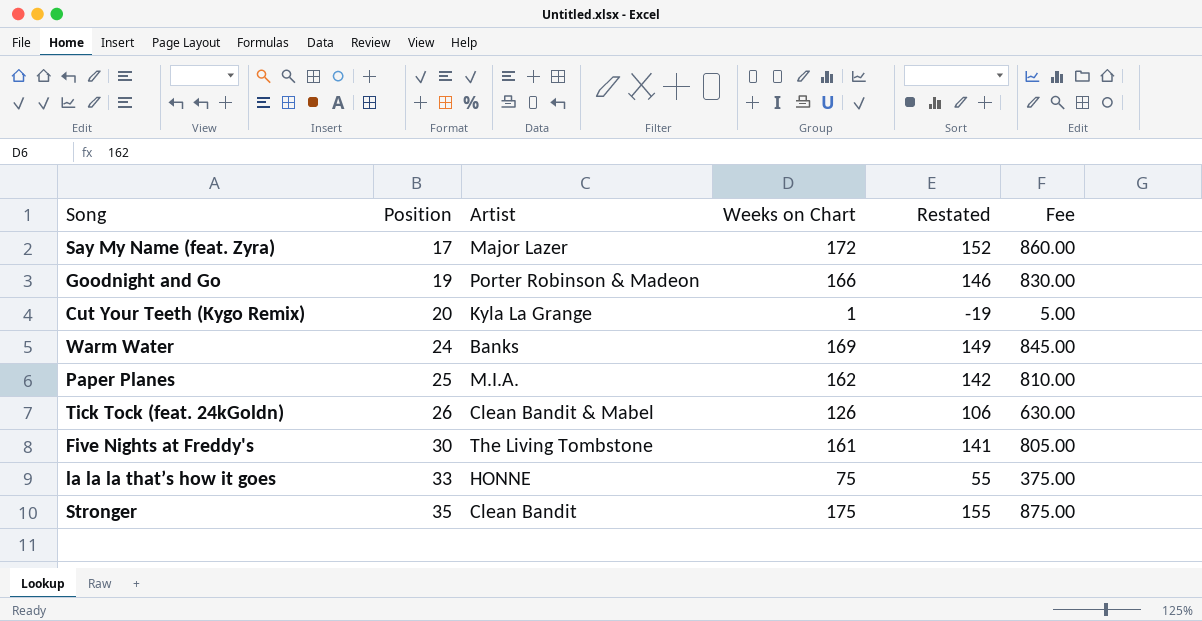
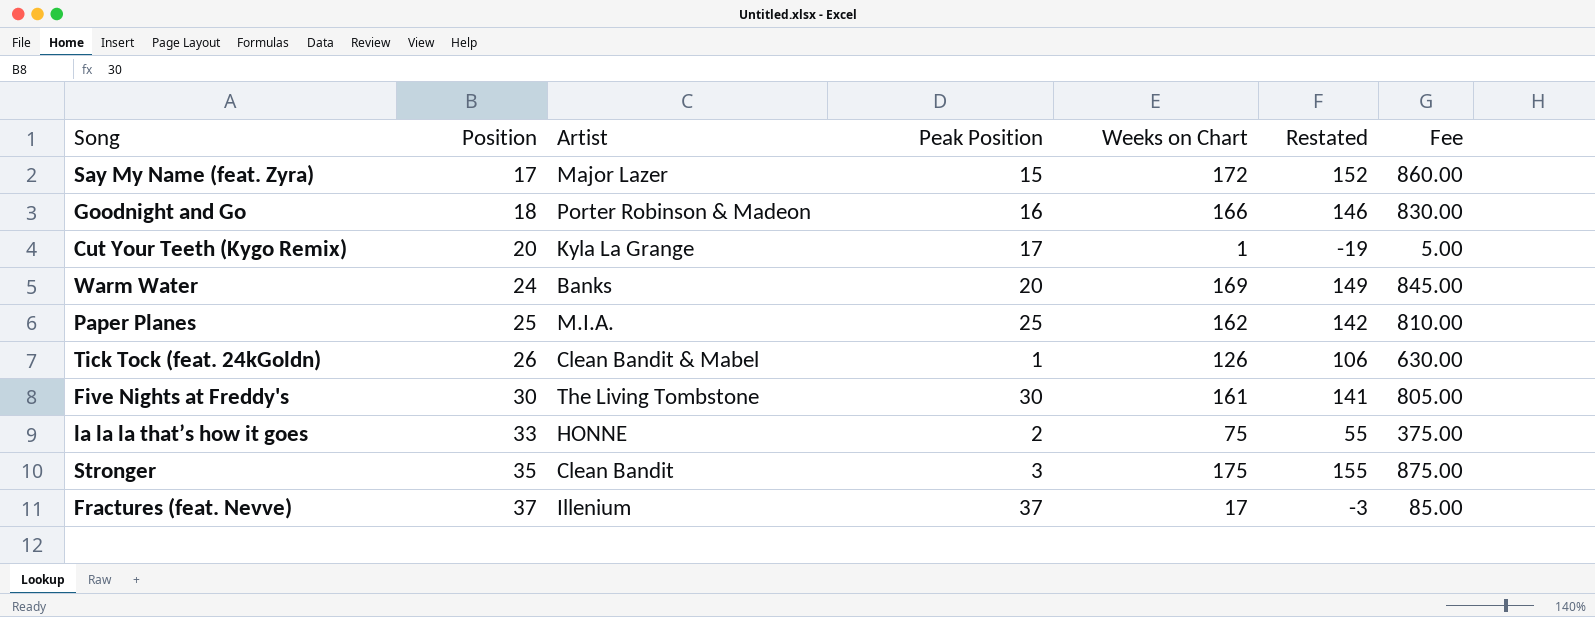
column Peak Position | position: none -> 4
Goodnight and Go | Position: 19 -> 18
row Fractures (feat. Nevve): none -> 37 | Illenium | 37 | 17 | -3 | 85.00

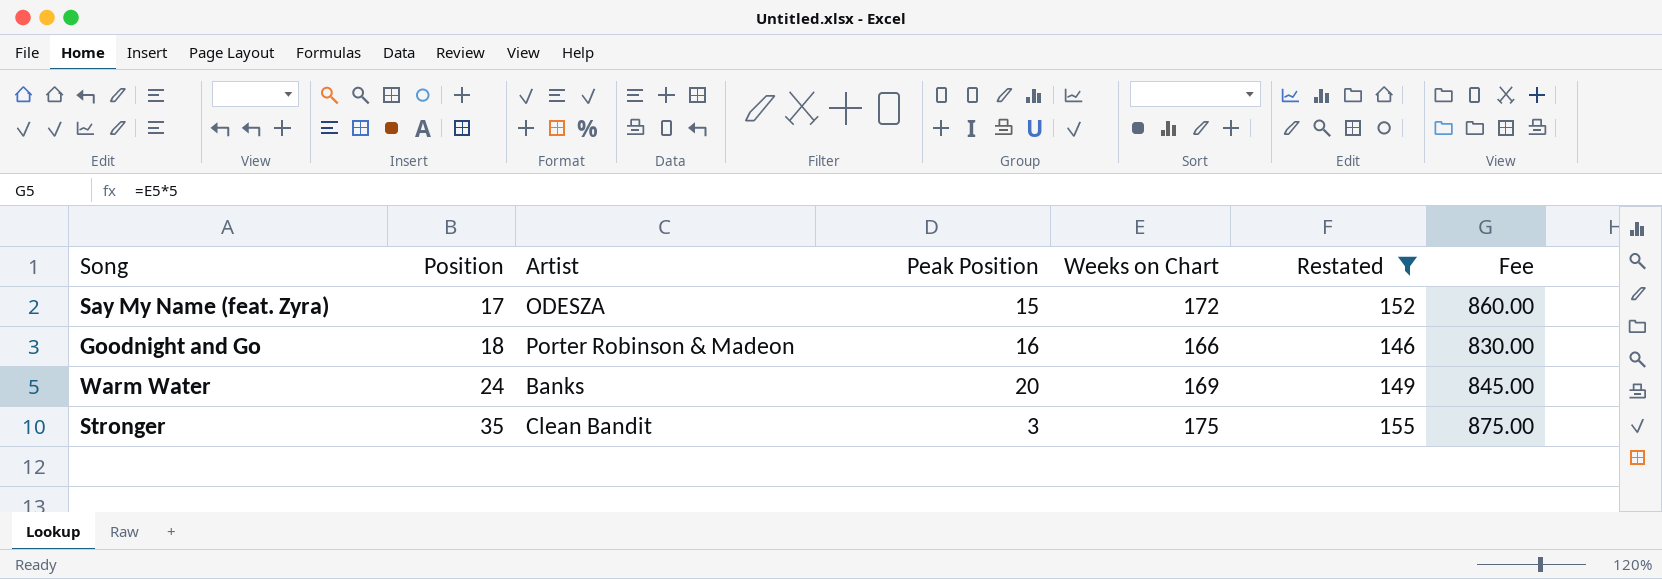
filter: none -> Restated >= 146
Say My Name (feat. Zyra) | Artist: Major Lazer -> ODESZA

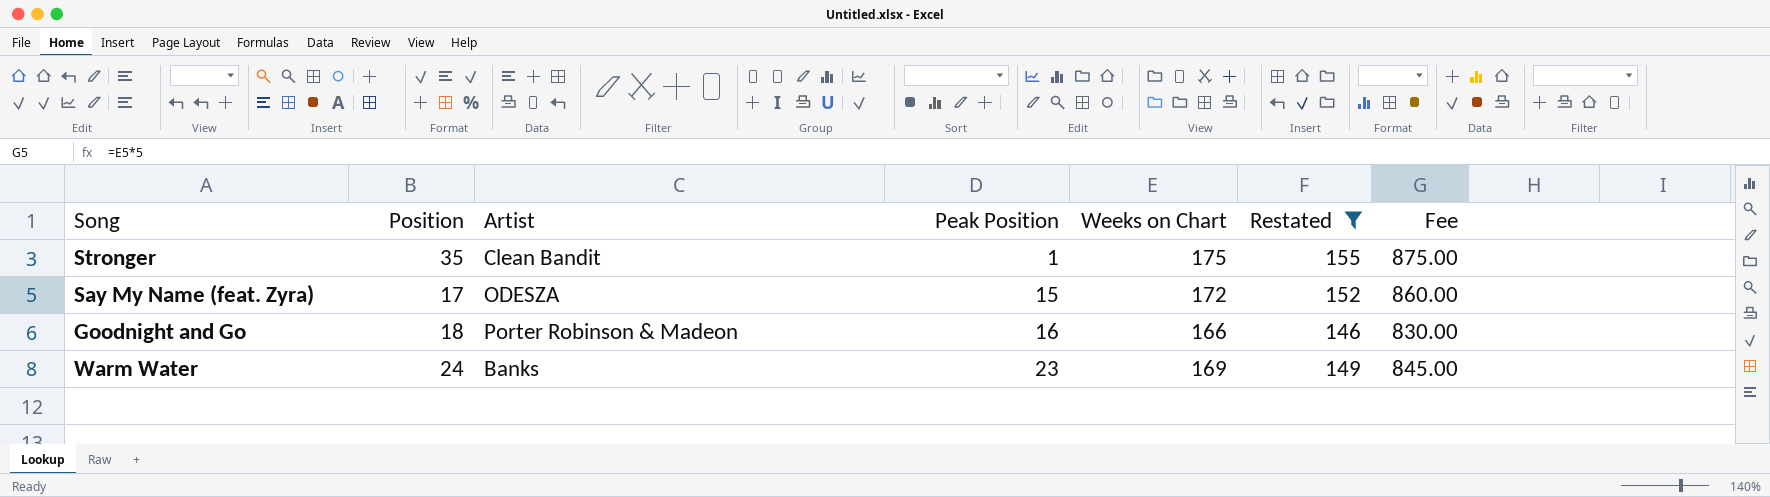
row order: Position ascending -> Peak Position ascending
Stronger | Peak Position: 3 -> 1
Warm Water | Peak Position: 20 -> 23

